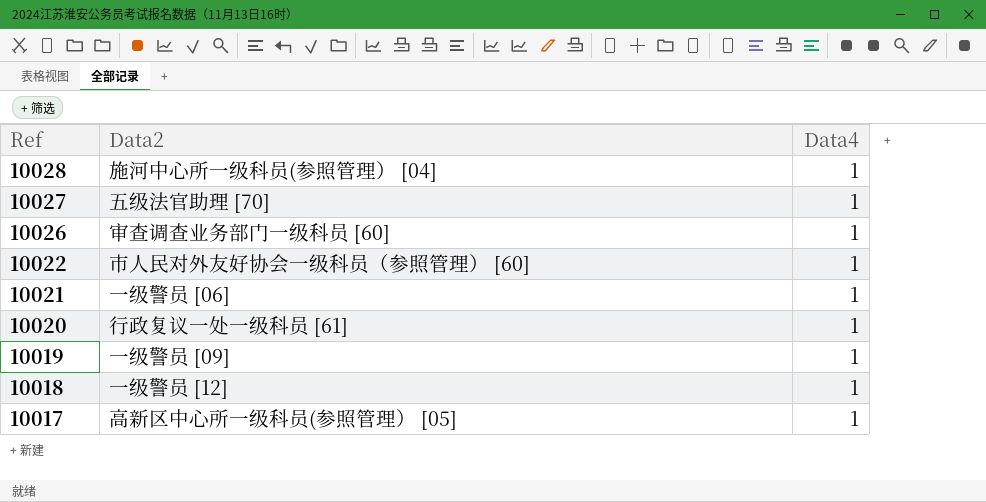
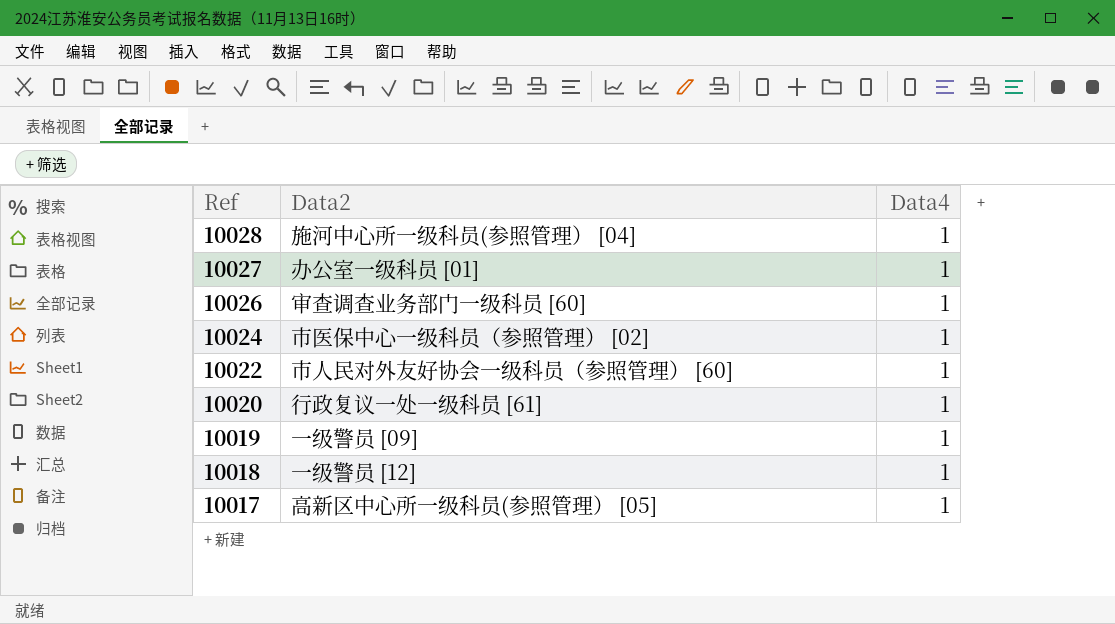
row 10021: 一级警员 [06] | 1 -> none
10027 | Data2: 五级法官助理 [70] -> 办公室一级科员 [01]
row 10024: none -> 市医保中心一级科员（参照管理） [02] | 1

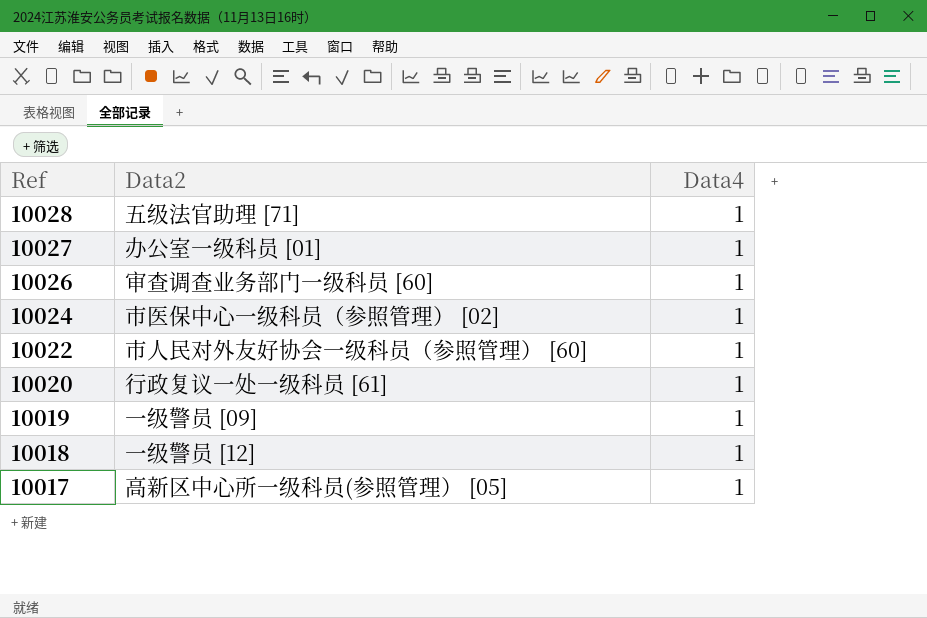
10028 | Data2: 施河中心所一级科员(参照管理） [04] -> 五级法官助理 [71]

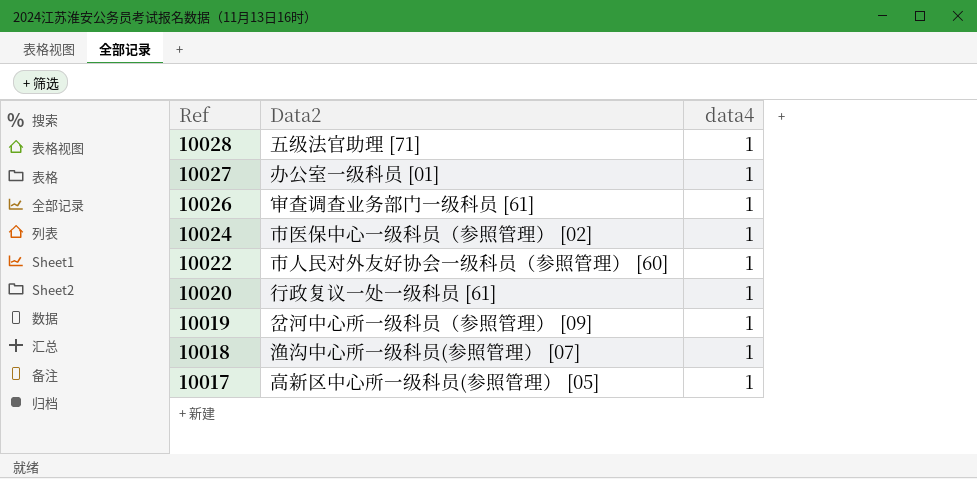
column name: Data4 -> data4
10026 | Data2: 审查调查业务部门一级科员 [60] -> 审查调查业务部门一级科员 [61]
10019 | Data2: 一级警员 [09] -> 岔河中心所一级科员（参照管理） [09]
10018 | Data2: 一级警员 [12] -> 渔沟中心所一级科员(参照管理） [07]

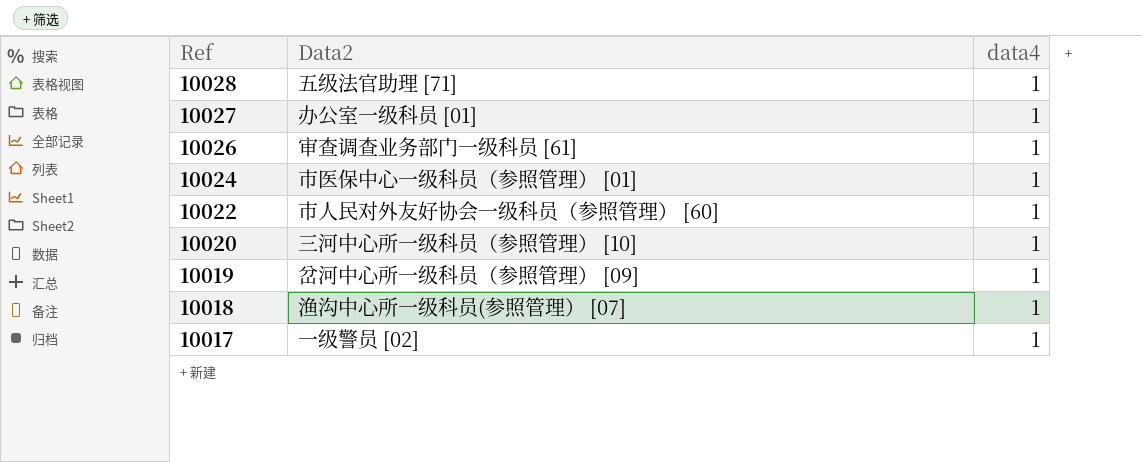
10024 | Data2: 市医保中心一级科员（参照管理） [02] -> 市医保中心一级科员（参照管理） [01]
10020 | Data2: 行政复议一处一级科员 [61] -> 三河中心所一级科员（参照管理） [10]
10017 | Data2: 高新区中心所一级科员(参照管理） [05] -> 一级警员 [02]

